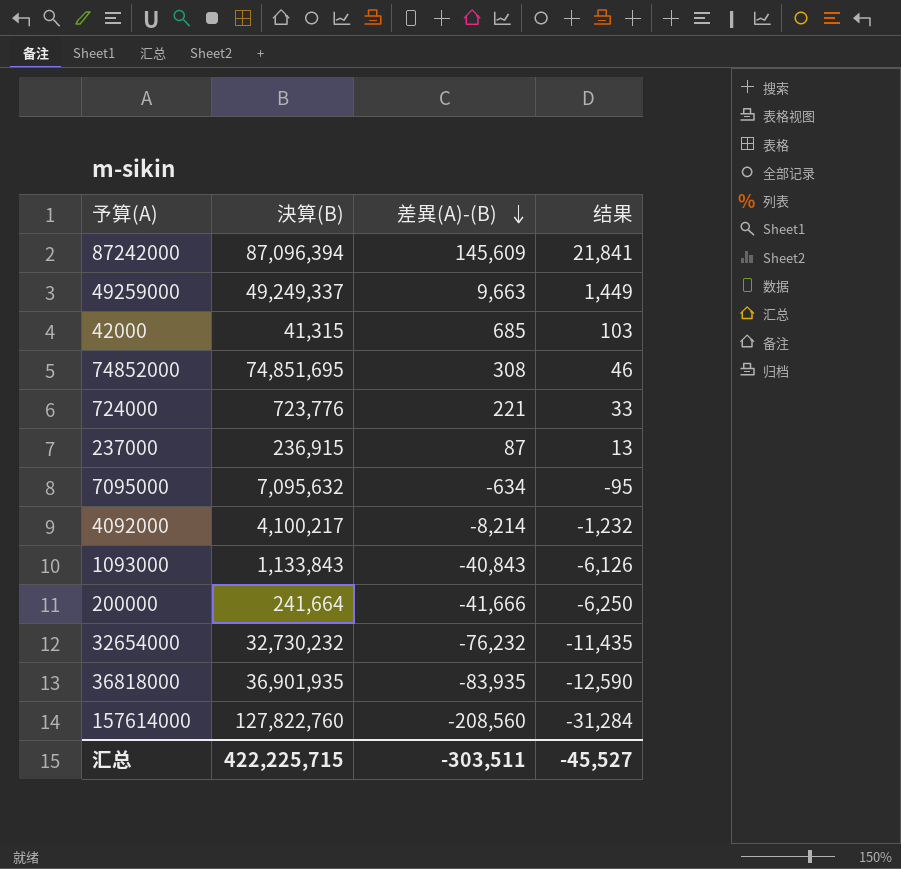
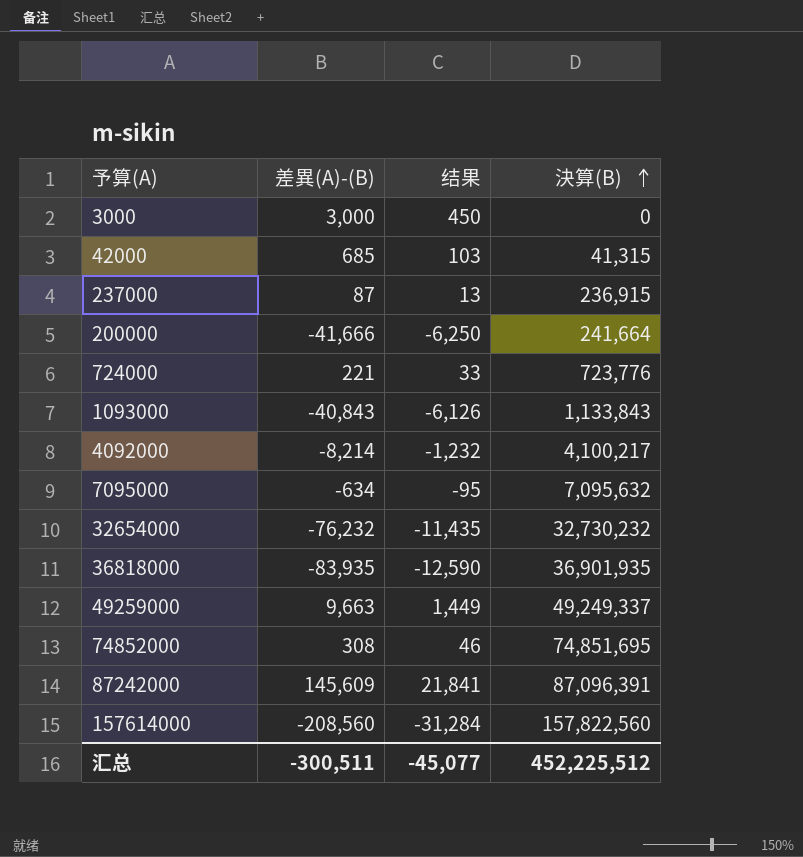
row order: 差異(A)-(B) descending -> 決算(B) ascending
column 決算(B) | position: 2 -> 4
row 3000: none -> 3,000 | 450 | 0
87242000 | 決算(B): 87,096,394 -> 87,096,391
157614000 | 決算(B): 127,822,760 -> 157,822,560
汇总 | 差異(A)-(B): -303,511 -> -300,511
汇总 | 结果: -45,527 -> -45,077
汇总 | 決算(B): 422,225,715 -> 452,225,512

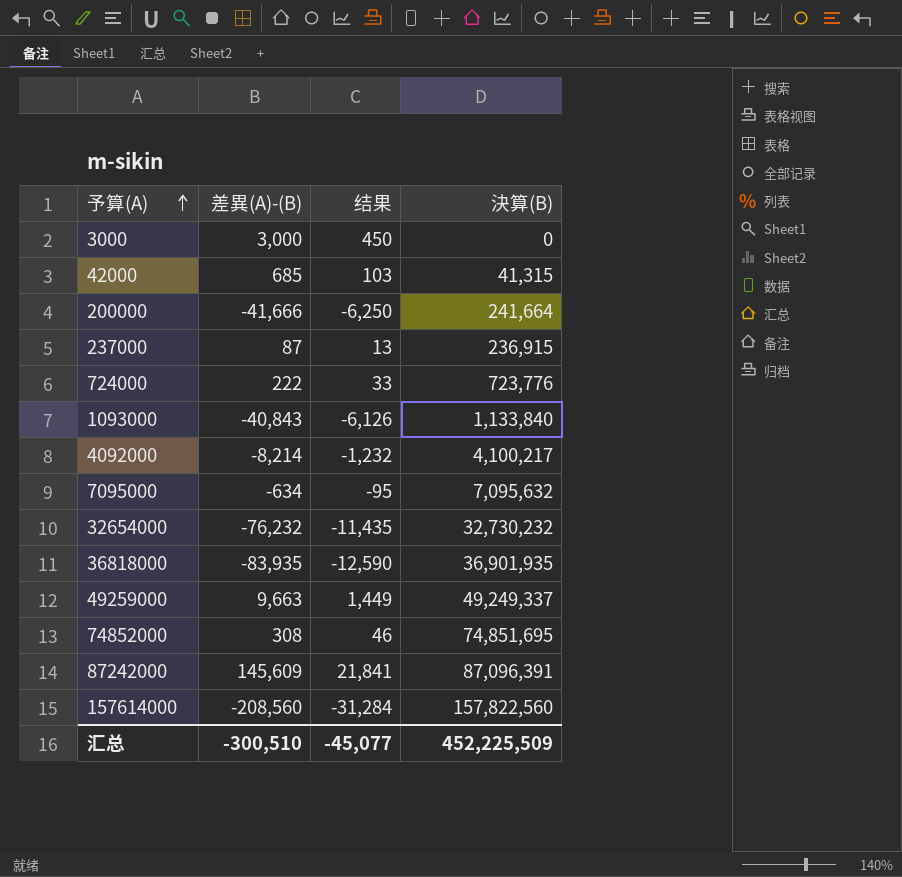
row order: 決算(B) ascending -> 予算(A) ascending
724000 | 差異(A)-(B): 221 -> 222
1093000 | 決算(B): 1,133,843 -> 1,133,840
汇总 | 差異(A)-(B): -300,511 -> -300,510
汇总 | 決算(B): 452,225,512 -> 452,225,509

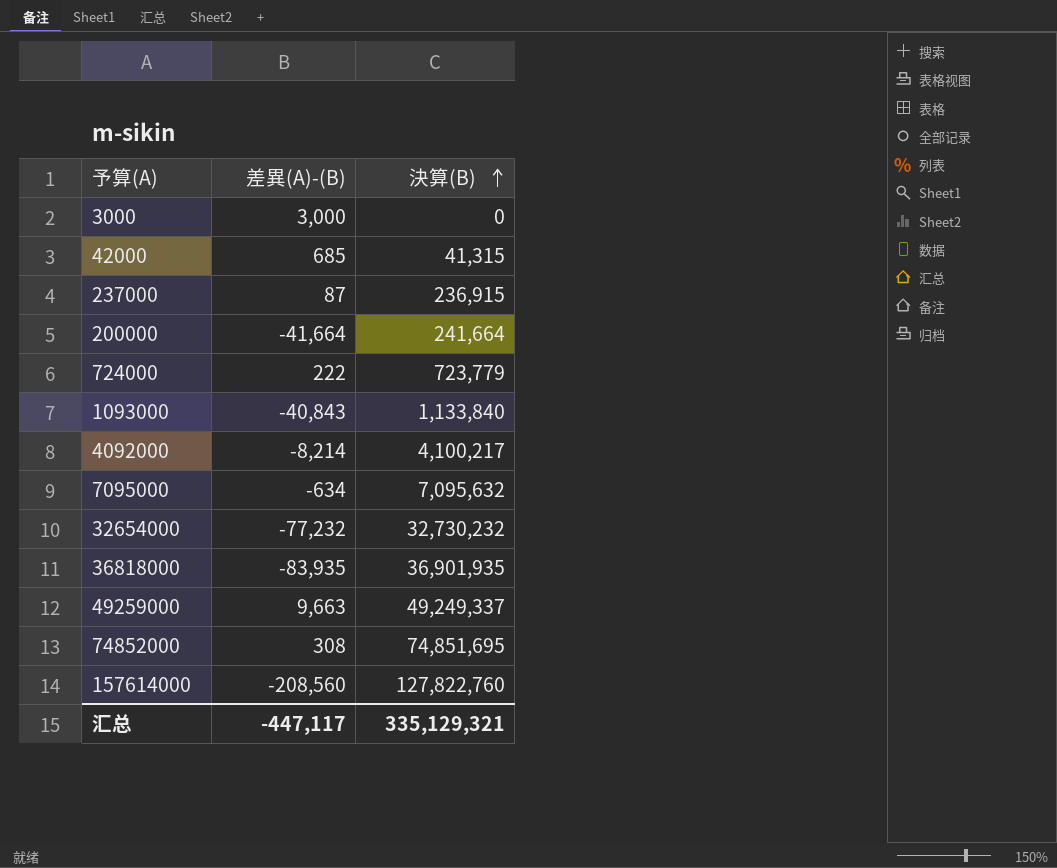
row order: 予算(A) ascending -> 決算(B) ascending
column 结果 | formula: [差異(A)-(B)] * 0.15 -> none
row 87242000: 145,609 | 21,841 | 87,096,391 -> none
200000 | 差異(A)-(B): -41,666 -> -41,664
724000 | 決算(B): 723,776 -> 723,779
32654000 | 差異(A)-(B): -76,232 -> -77,232
157614000 | 決算(B): 157,822,560 -> 127,822,760
汇总 | 差異(A)-(B): -300,510 -> -447,117
汇总 | 決算(B): 452,225,509 -> 335,129,321

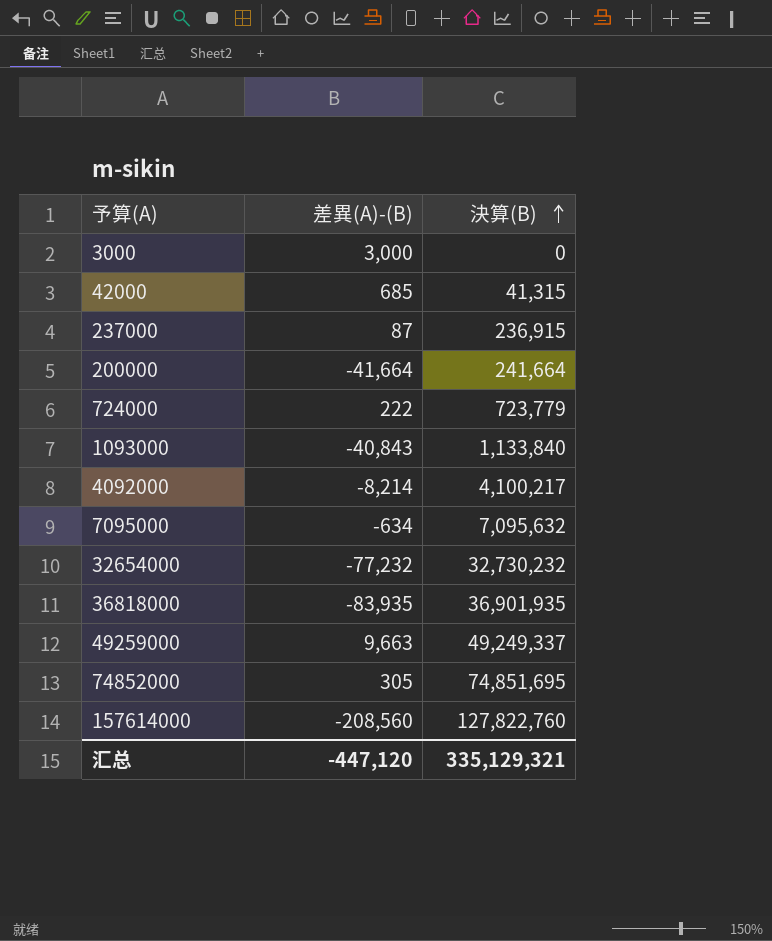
74852000 | 差異(A)-(B): 308 -> 305
汇总 | 差異(A)-(B): -447,117 -> -447,120

